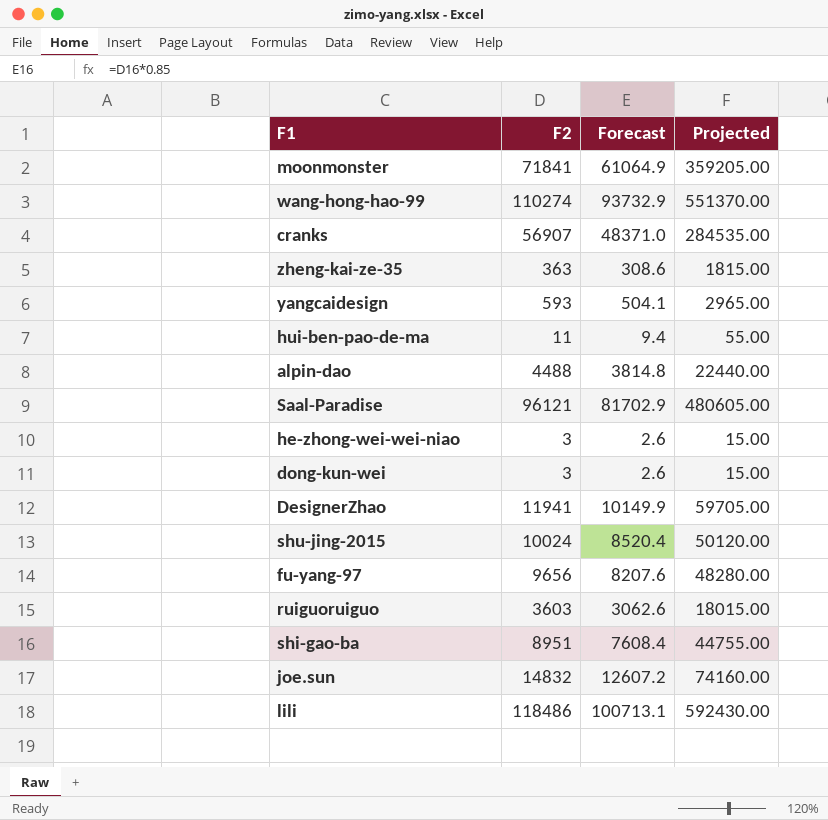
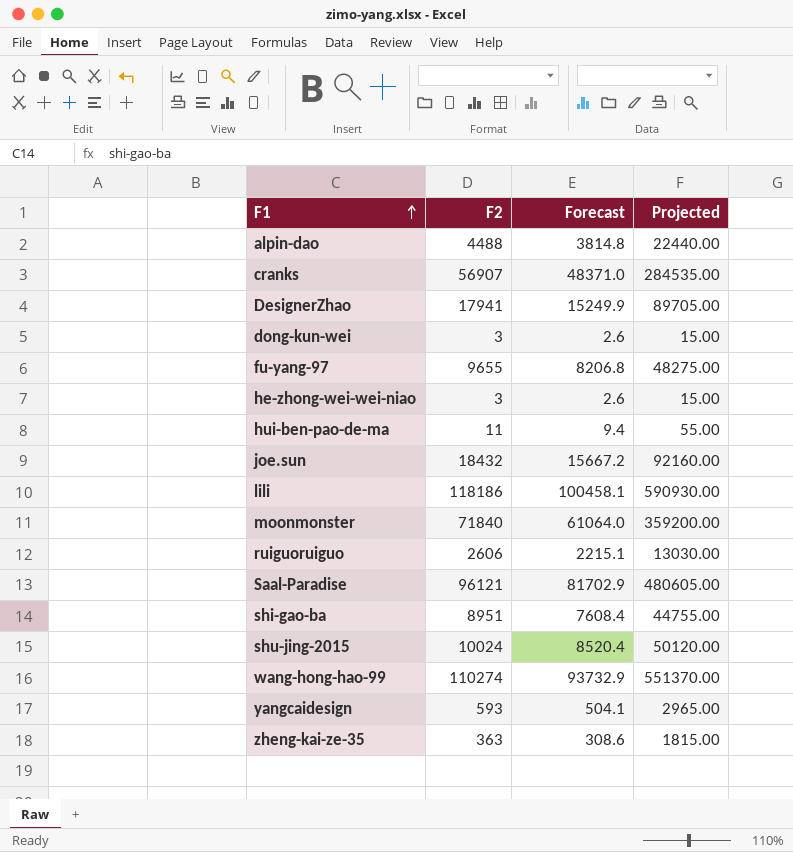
row order: none -> F1 ascending
DesignerZhao | F2: 11941 -> 17941
DesignerZhao | Forecast: 10149.9 -> 15249.9
DesignerZhao | Projected: 59705.00 -> 89705.00
fu-yang-97 | F2: 9656 -> 9655
fu-yang-97 | Forecast: 8207.6 -> 8206.8
fu-yang-97 | Projected: 48280.00 -> 48275.00
joe.sun | F2: 14832 -> 18432
joe.sun | Forecast: 12607.2 -> 15667.2
joe.sun | Projected: 74160.00 -> 92160.00
lili | F2: 118486 -> 118186
lili | Forecast: 100713.1 -> 100458.1
lili | Projected: 592430.00 -> 590930.00
moonmonster | F2: 71841 -> 71840
moonmonster | Forecast: 61064.9 -> 61064.0
moonmonster | Projected: 359205.00 -> 359200.00
ruiguoruiguo | F2: 3603 -> 2606
ruiguoruiguo | Forecast: 3062.6 -> 2215.1
ruiguoruiguo | Projected: 18015.00 -> 13030.00

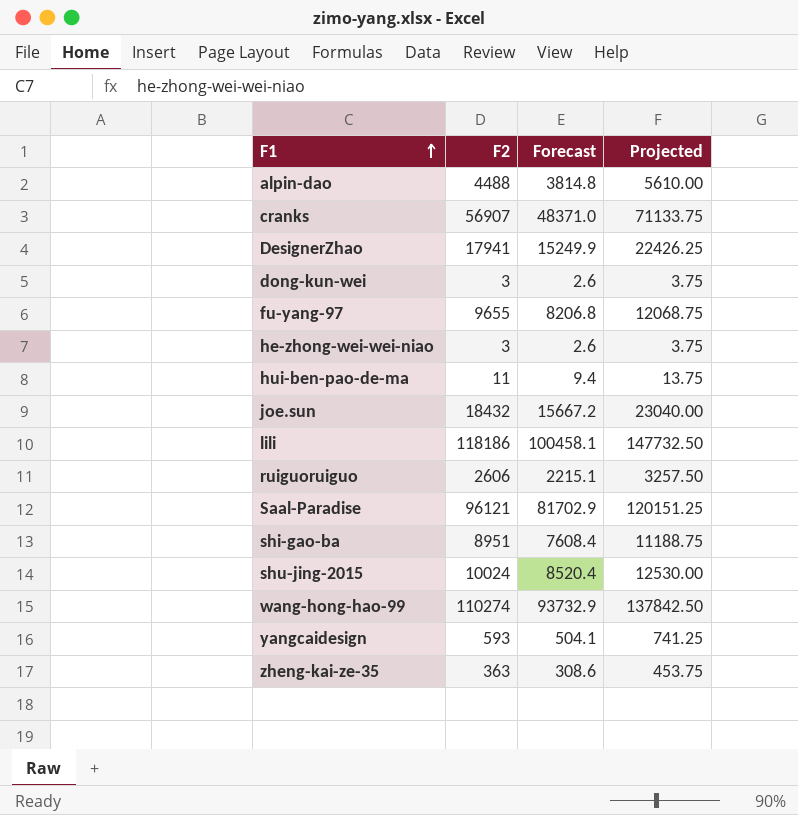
column Projected | formula: [F2] * 5 -> [F2] * 1.25
row moonmonster: 71840 | 61064.0 | 359200.00 -> none

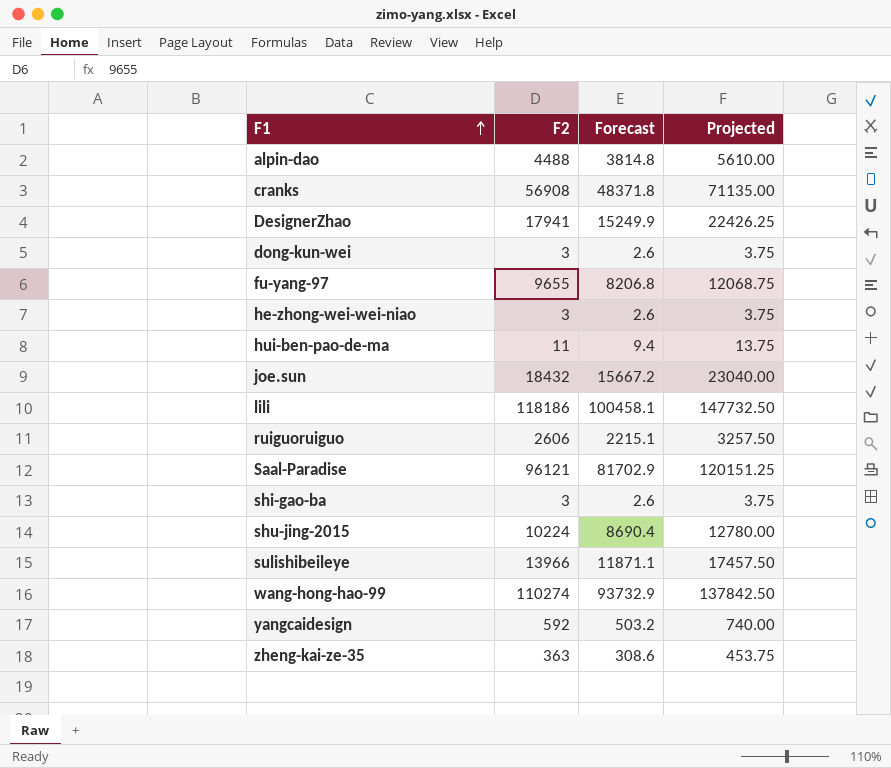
cranks | F2: 56907 -> 56908
cranks | Forecast: 48371.0 -> 48371.8
cranks | Projected: 71133.75 -> 71135.00
shi-gao-ba | F2: 8951 -> 3
shi-gao-ba | Forecast: 7608.4 -> 2.6
shi-gao-ba | Projected: 11188.75 -> 3.75
shu-jing-2015 | F2: 10024 -> 10224
shu-jing-2015 | Forecast: 8520.4 -> 8690.4
shu-jing-2015 | Projected: 12530.00 -> 12780.00
row sulishibeileye: none -> 13966 | 11871.1 | 17457.50
yangcaidesign | F2: 593 -> 592
yangcaidesign | Forecast: 504.1 -> 503.2
yangcaidesign | Projected: 741.25 -> 740.00

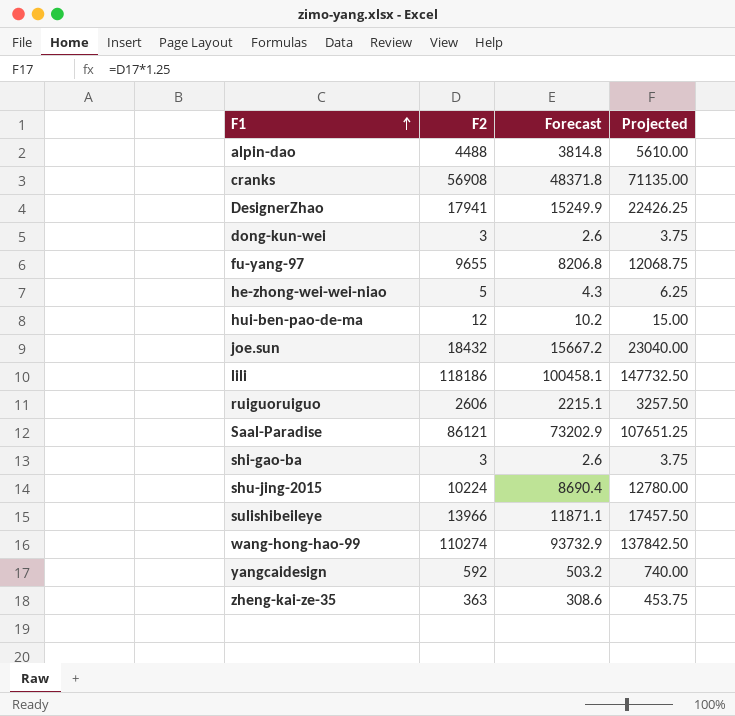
he-zhong-wei-wei-niao | F2: 3 -> 5
he-zhong-wei-wei-niao | Forecast: 2.6 -> 4.3
he-zhong-wei-wei-niao | Projected: 3.75 -> 6.25
hui-ben-pao-de-ma | F2: 11 -> 12
hui-ben-pao-de-ma | Forecast: 9.4 -> 10.2
hui-ben-pao-de-ma | Projected: 13.75 -> 15.00
Saal-Paradise | F2: 96121 -> 86121
Saal-Paradise | Forecast: 81702.9 -> 73202.9
Saal-Paradise | Projected: 120151.25 -> 107651.25

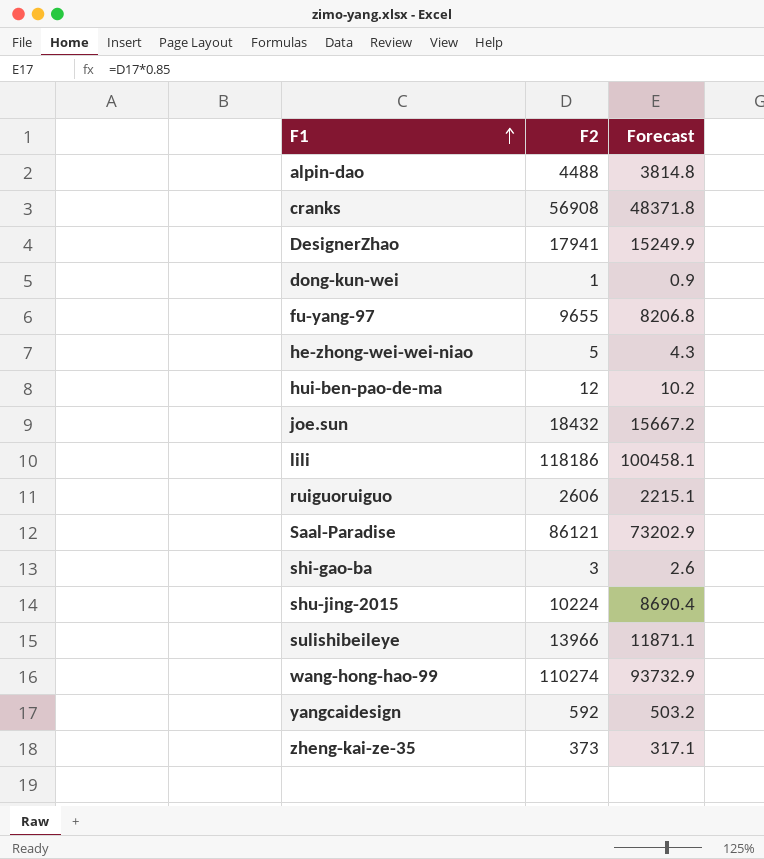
column Projected | formula: [F2] * 1.25 -> none
dong-kun-wei | F2: 3 -> 1
dong-kun-wei | Forecast: 2.6 -> 0.9
zheng-kai-ze-35 | F2: 363 -> 373
zheng-kai-ze-35 | Forecast: 308.6 -> 317.1

